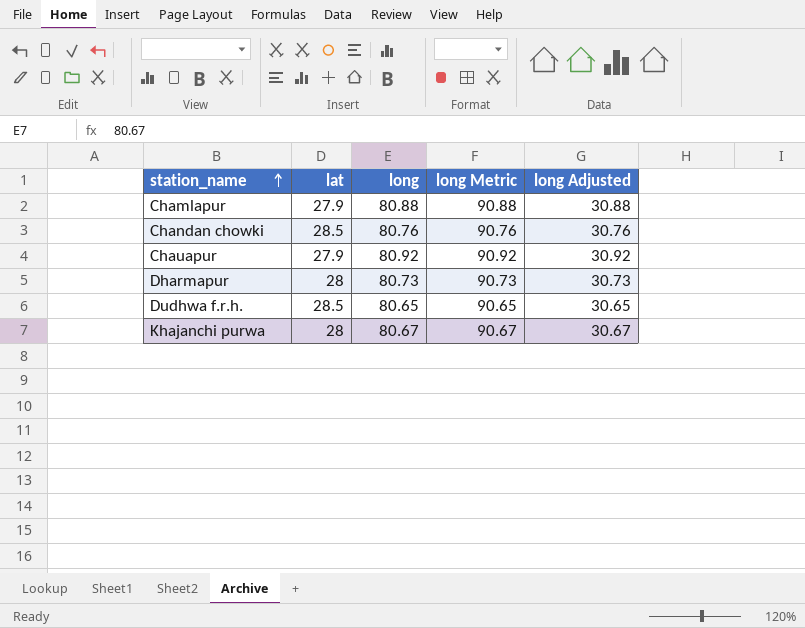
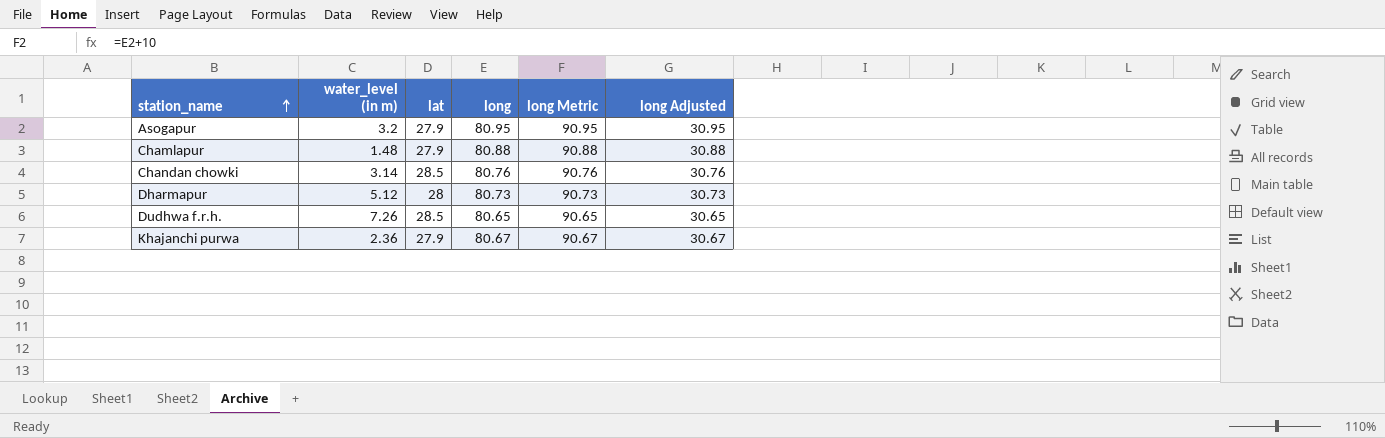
column water_level (in m) | position: none -> 2
row Chauapur: 27.9 | 80.92 | 90.92 | 30.92 -> none
row Asogapur: none -> 3.2 | 27.9 | 80.95 | 90.95 | 30.95
Khajanchi purwa | lat: 28 -> 27.9

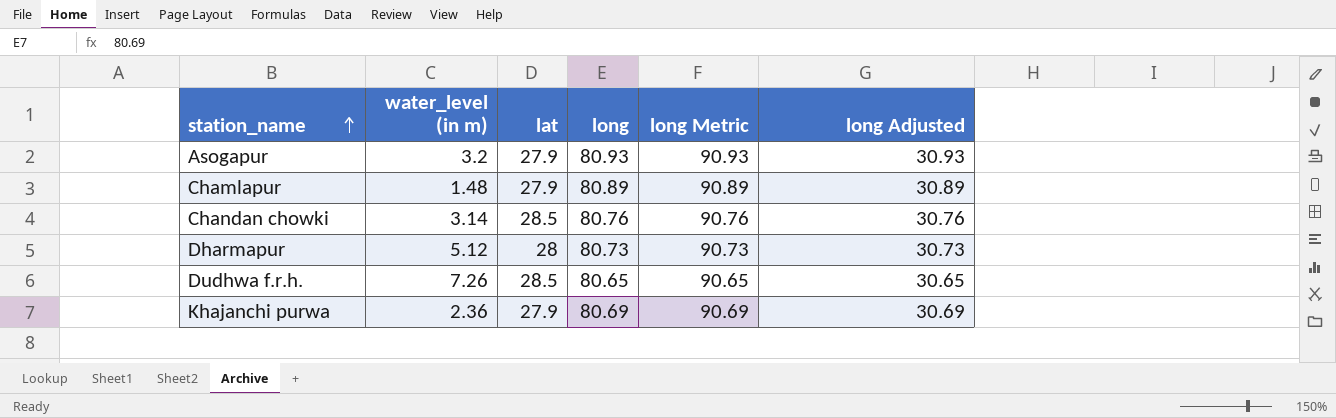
Asogapur | long: 80.95 -> 80.93
Asogapur | long Metric: 90.95 -> 90.93
Asogapur | long Adjusted: 30.95 -> 30.93
Chamlapur | long: 80.88 -> 80.89
Chamlapur | long Metric: 90.88 -> 90.89
Chamlapur | long Adjusted: 30.88 -> 30.89
Khajanchi purwa | long: 80.67 -> 80.69
Khajanchi purwa | long Metric: 90.67 -> 90.69
Khajanchi purwa | long Adjusted: 30.67 -> 30.69

